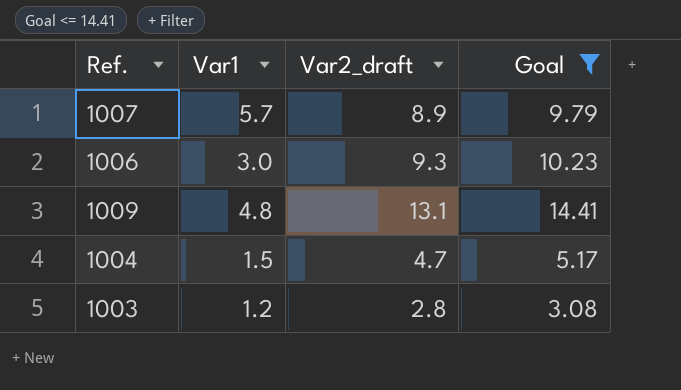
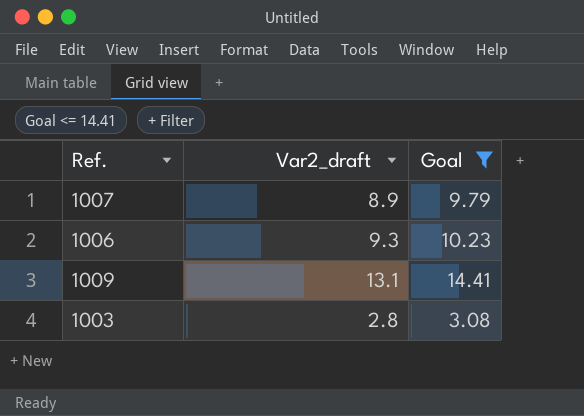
column Var1 | position: 2 -> none
row 1004: 1.5 | 4.7 | 5.17 -> none

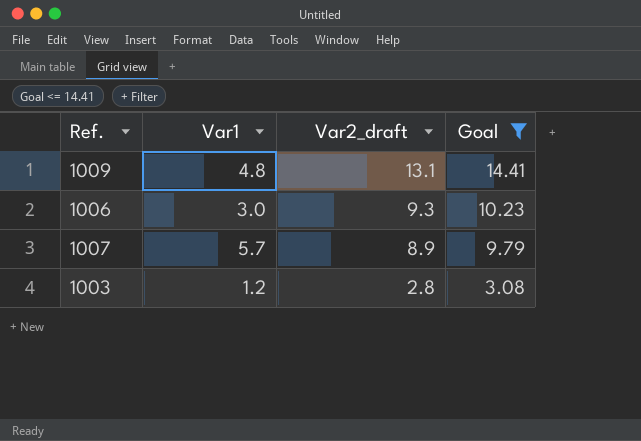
row order: none -> Var2_draft descending
column Var1 | position: none -> 2

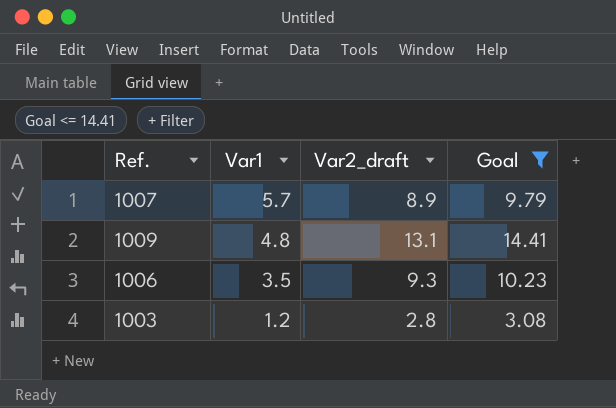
row order: Var2_draft descending -> Var1 descending
1006 | Var1: 3.0 -> 3.5

